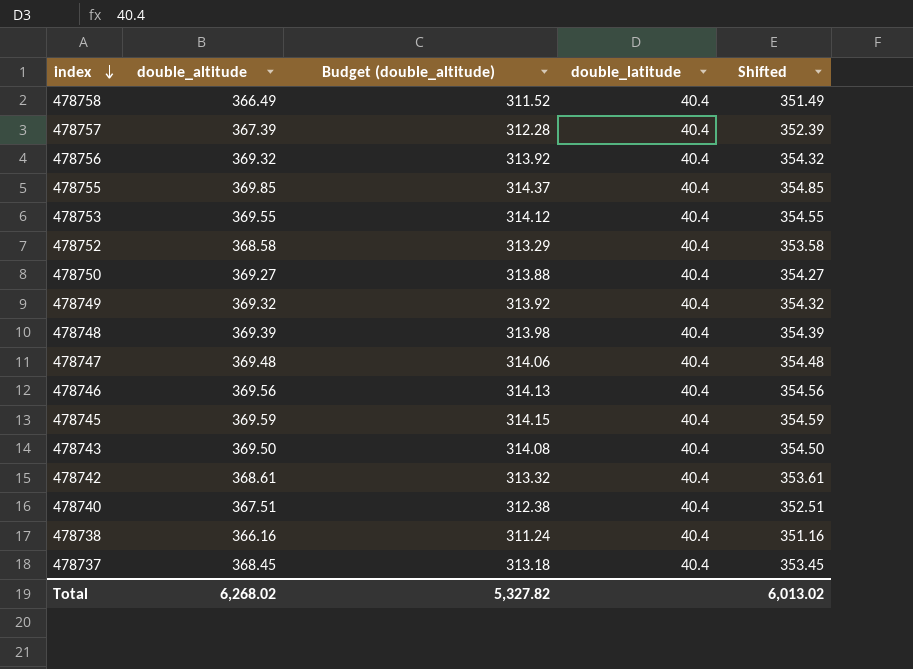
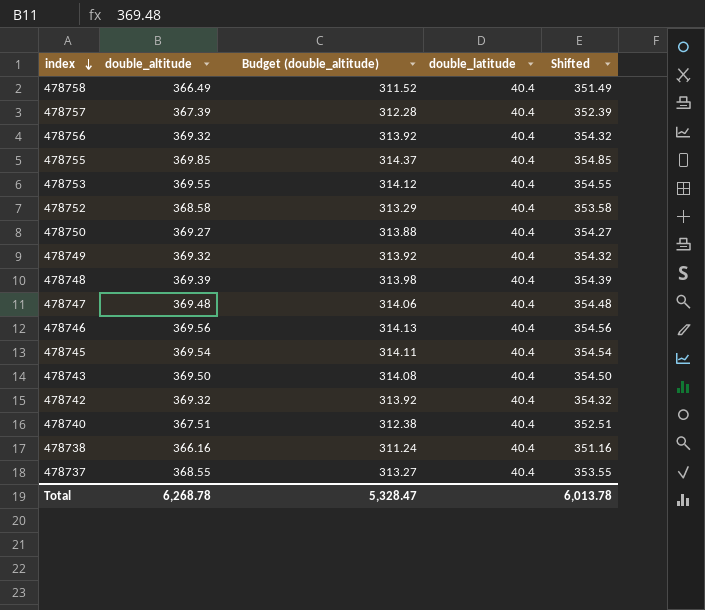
478745 | double_altitude: 369.59 -> 369.54
478745 | Budget (double_altitude): 314.15 -> 314.11
478745 | Shifted: 354.59 -> 354.54
478742 | double_altitude: 368.61 -> 369.32
478742 | Budget (double_altitude): 313.32 -> 313.92
478742 | Shifted: 353.61 -> 354.32
478737 | double_altitude: 368.45 -> 368.55
478737 | Budget (double_altitude): 313.18 -> 313.27
478737 | Shifted: 353.45 -> 353.55
Total | double_altitude: 6,268.02 -> 6,268.78
Total | Budget (double_altitude): 5,327.82 -> 5,328.47
Total | Shifted: 6,013.02 -> 6,013.78

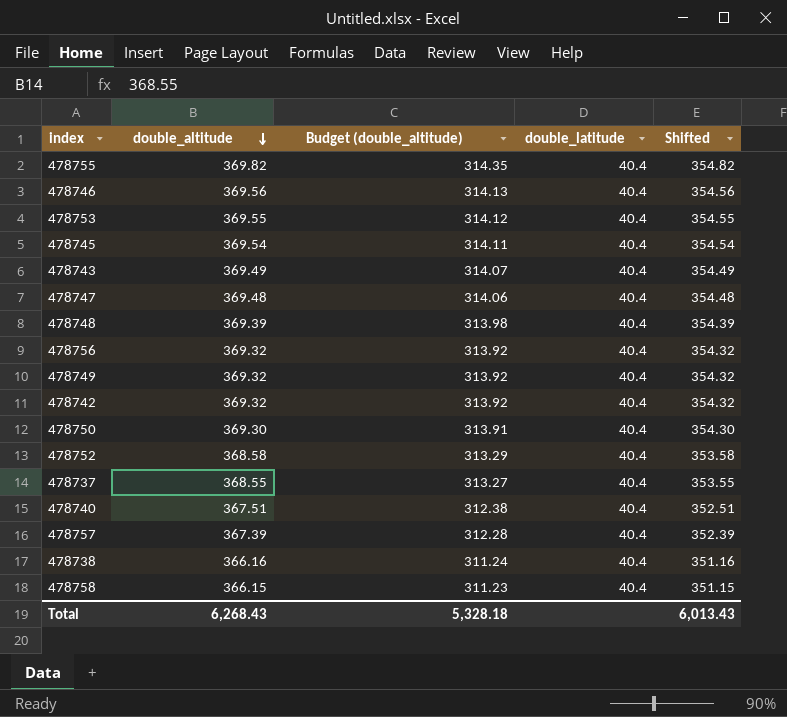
row order: index descending -> double_altitude descending
478755 | double_altitude: 369.85 -> 369.82
478755 | Budget (double_altitude): 314.37 -> 314.35
478755 | Shifted: 354.85 -> 354.82
478743 | double_altitude: 369.50 -> 369.49
478743 | Budget (double_altitude): 314.08 -> 314.07
478743 | Shifted: 354.50 -> 354.49
478750 | double_altitude: 369.27 -> 369.30
478750 | Budget (double_altitude): 313.88 -> 313.91
478750 | Shifted: 354.27 -> 354.30
478758 | double_altitude: 366.49 -> 366.15
478758 | Budget (double_altitude): 311.52 -> 311.23
478758 | Shifted: 351.49 -> 351.15
Total | double_altitude: 6,268.78 -> 6,268.43
Total | Budget (double_altitude): 5,328.47 -> 5,328.18
Total | Shifted: 6,013.78 -> 6,013.43

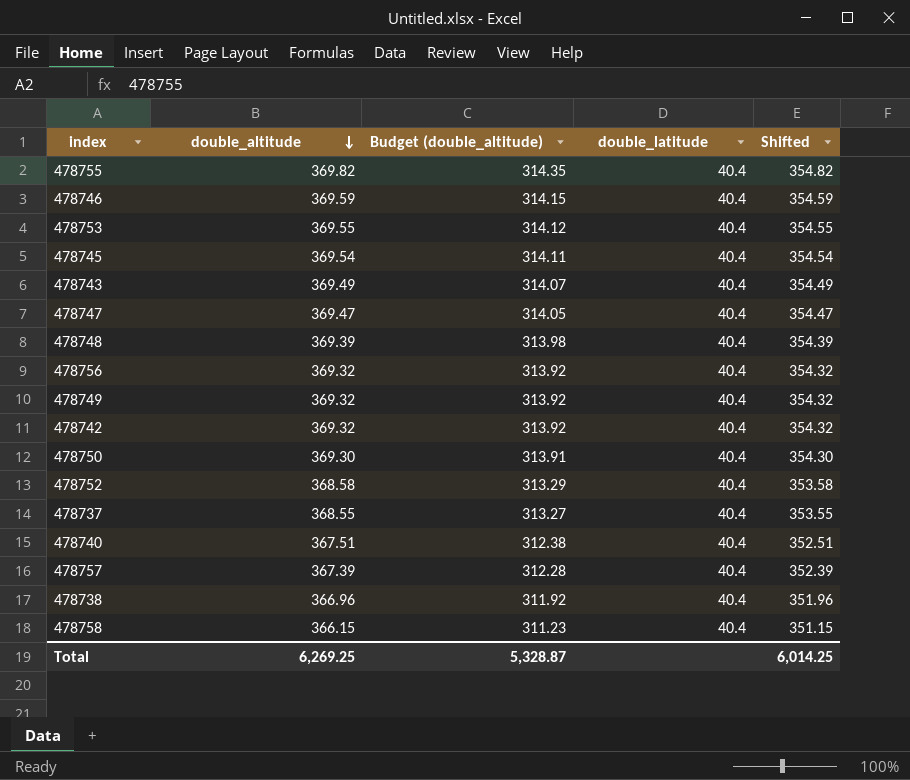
478746 | double_altitude: 369.56 -> 369.59
478746 | Budget (double_altitude): 314.13 -> 314.15
478746 | Shifted: 354.56 -> 354.59
478747 | double_altitude: 369.48 -> 369.47
478747 | Budget (double_altitude): 314.06 -> 314.05
478747 | Shifted: 354.48 -> 354.47
478738 | double_altitude: 366.16 -> 366.96
478738 | Budget (double_altitude): 311.24 -> 311.92
478738 | Shifted: 351.16 -> 351.96
Total | double_altitude: 6,268.43 -> 6,269.25
Total | Budget (double_altitude): 5,328.18 -> 5,328.87
Total | Shifted: 6,013.43 -> 6,014.25

